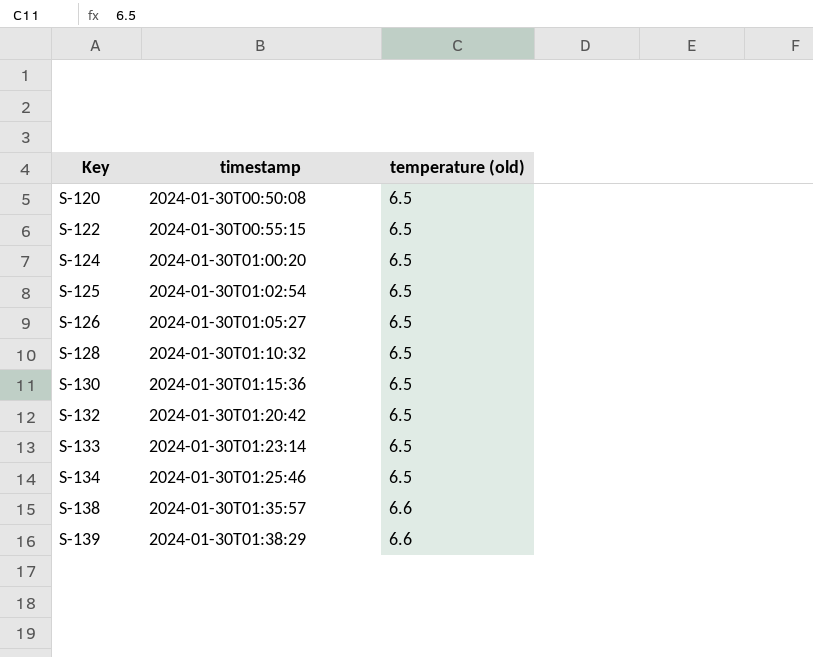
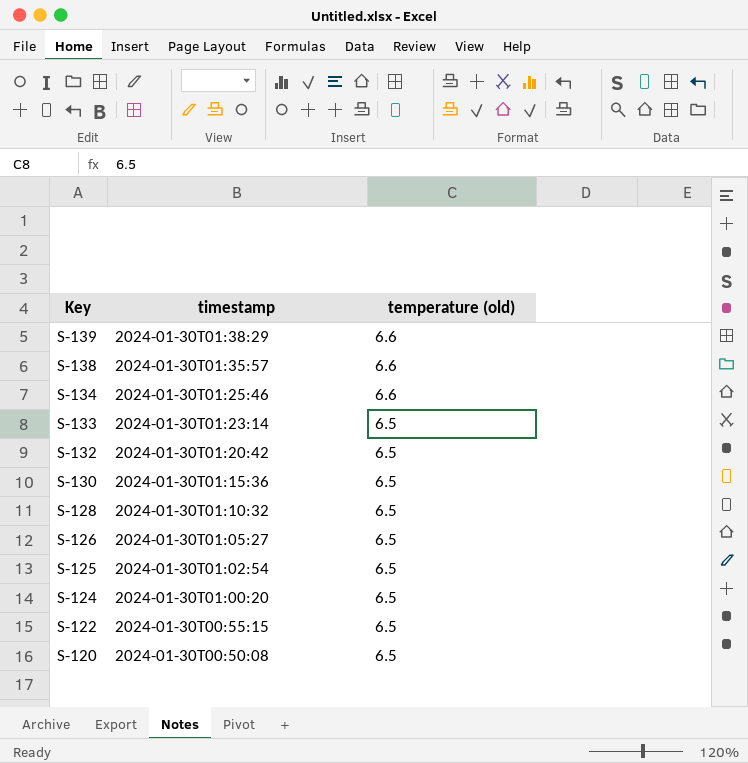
row order: Key ascending -> Key descending
S-134 | temperature (old): 6.5 -> 6.6

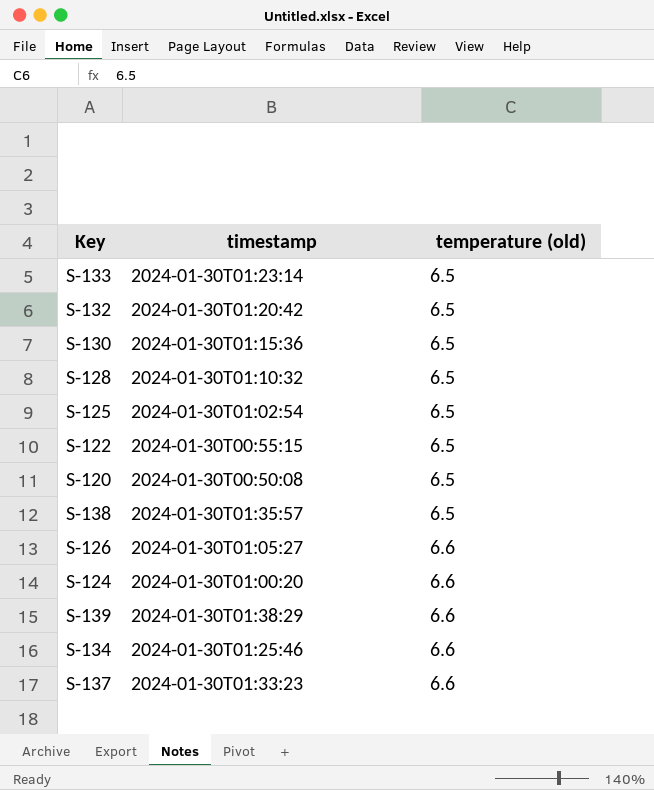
row order: Key descending -> temperature (old) ascending
S-138 | temperature (old): 6.6 -> 6.5
S-126 | temperature (old): 6.5 -> 6.6
S-124 | temperature (old): 6.5 -> 6.6
row S-137: none -> 2024-01-30T01:33:23 | 6.6

